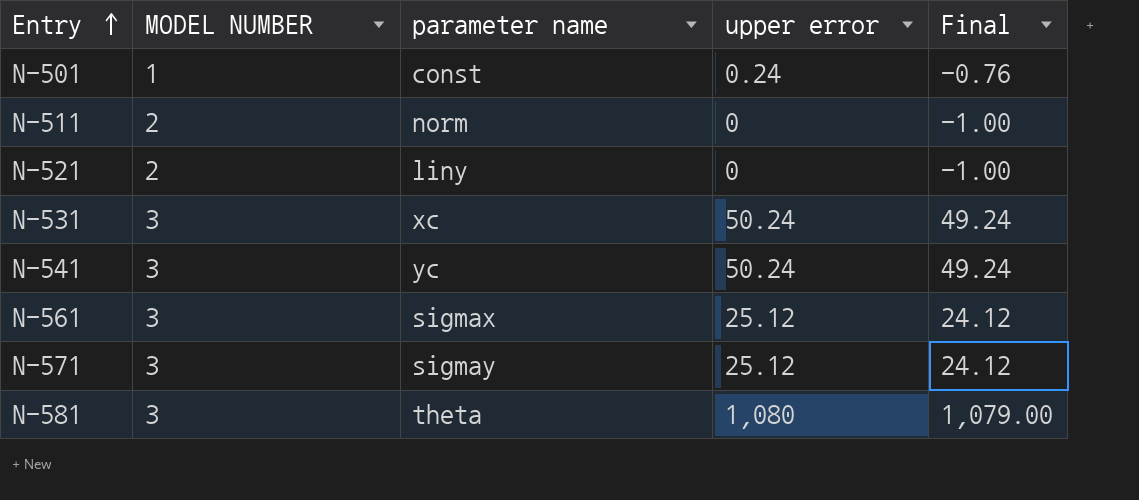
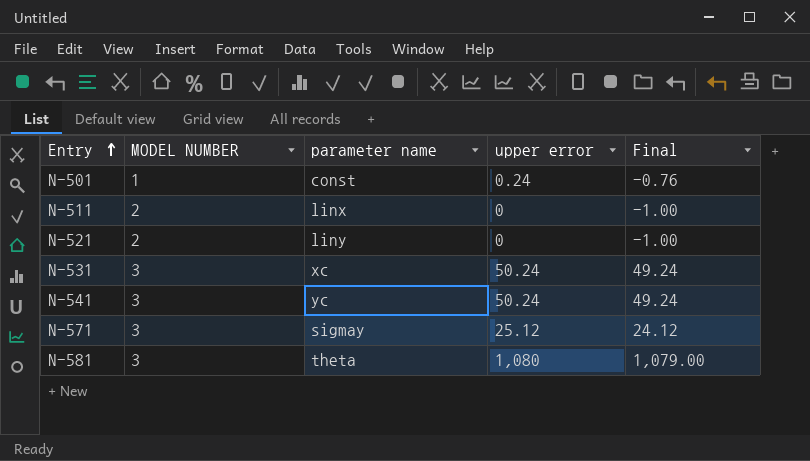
row N-561: 3 | sigmax | 25.12 | 24.12 -> none
N-511 | parameter name: norm -> linx

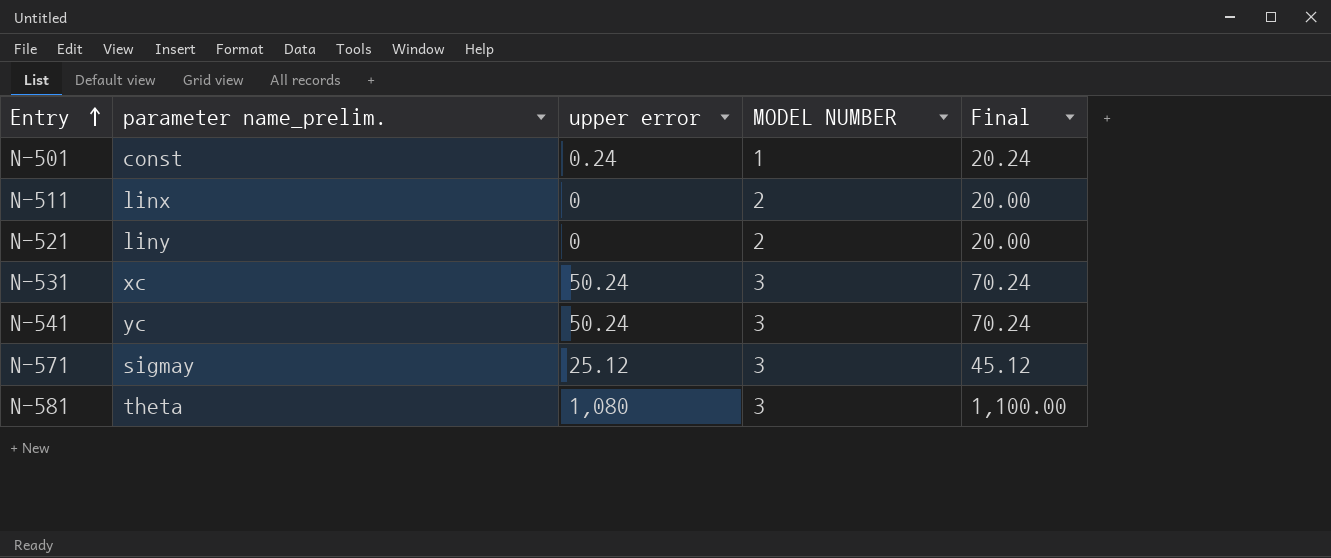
column name: parameter name -> parameter name_prelim.
column MODEL NUMBER | position: 2 -> 4
column Final | formula: [upper error] - 1 -> [upper error] + 20

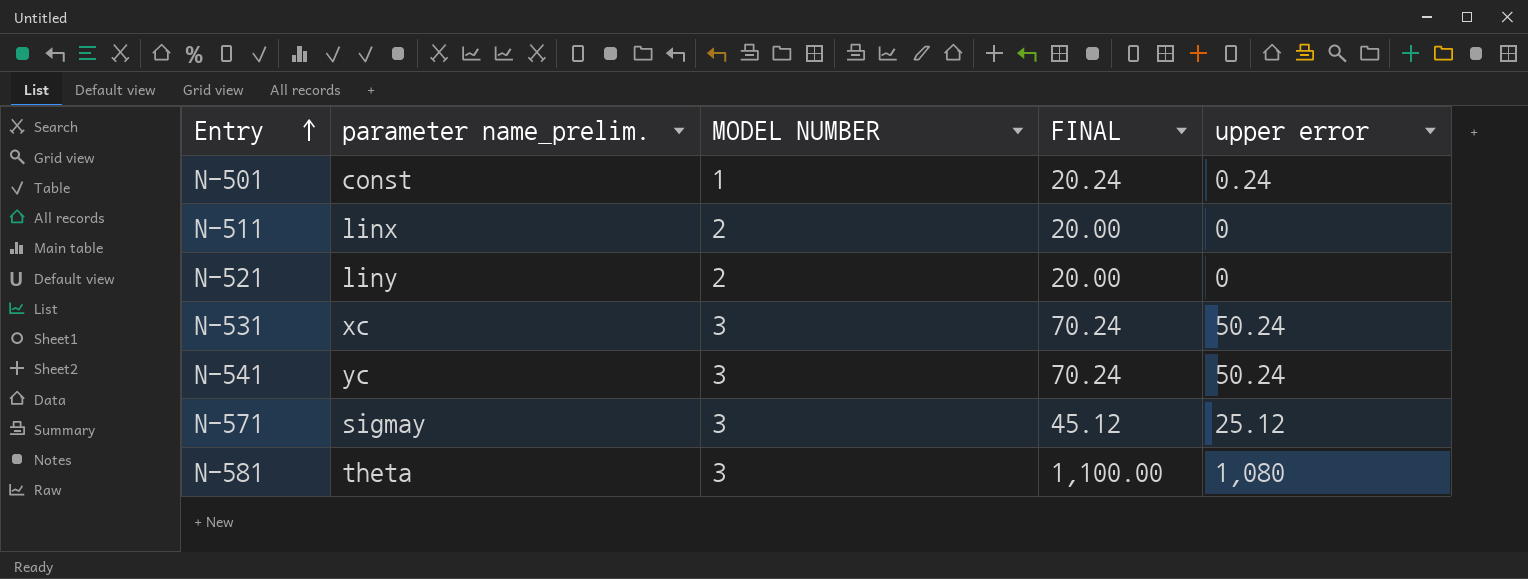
column name: Final -> FINAL
column upper error | position: 3 -> 5

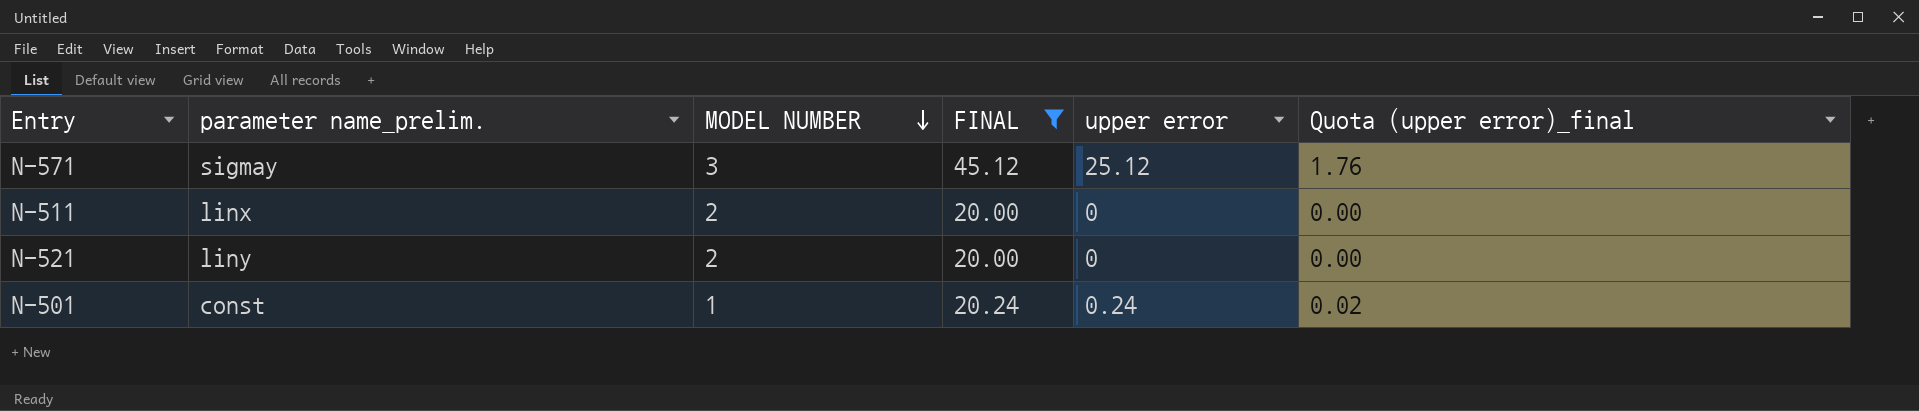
filter: none -> FINAL <= 45.12
row order: Entry ascending -> MODEL NUMBER descending
column Quota (upper error)_final | formula: none -> [upper error] * 0.07

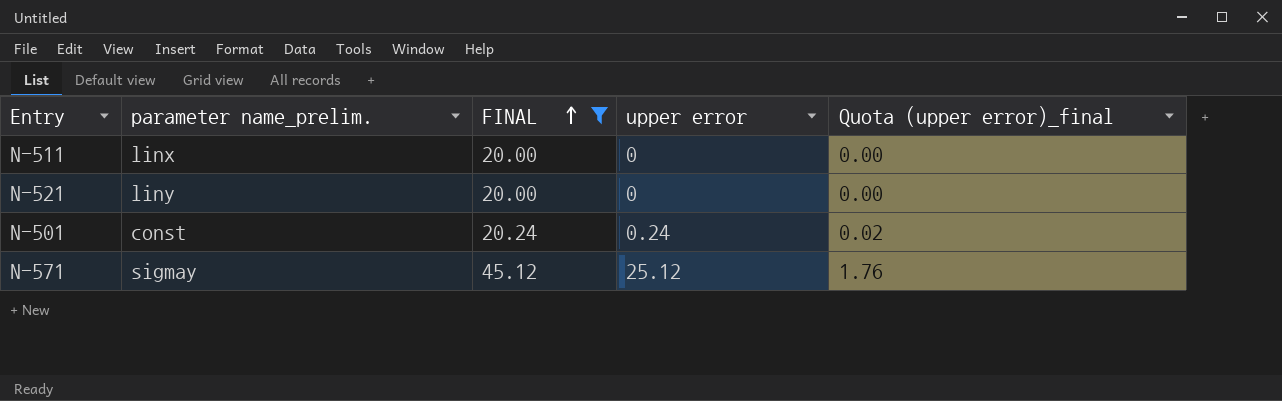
row order: MODEL NUMBER descending -> FINAL ascending
column MODEL NUMBER | position: 3 -> none

